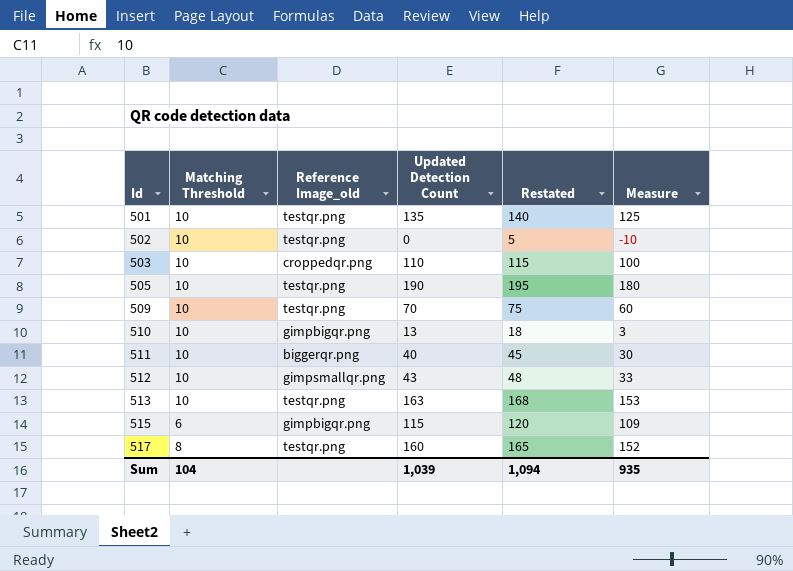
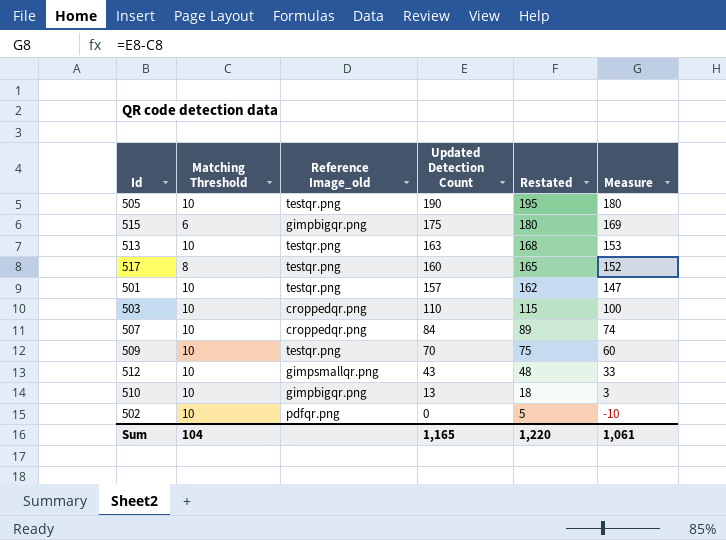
row order: Id ascending -> Updated Detection Count descending
row 511: 10 | biggerqr.png | 40 | 45 | 30 -> none
515 | Updated Detection Count: 115 -> 175
515 | Restated: 120 -> 180
515 | Measure: 109 -> 169
501 | Updated Detection Count: 135 -> 157
501 | Restated: 140 -> 162
501 | Measure: 125 -> 147
row 507: none -> 10 | croppedqr.png | 84 | 89 | 74
502 | Reference Image_old: testqr.png -> pdfqr.png
Sum | Updated Detection Count: 1,039 -> 1,165
Sum | Restated: 1,094 -> 1,220
Sum | Measure: 935 -> 1,061

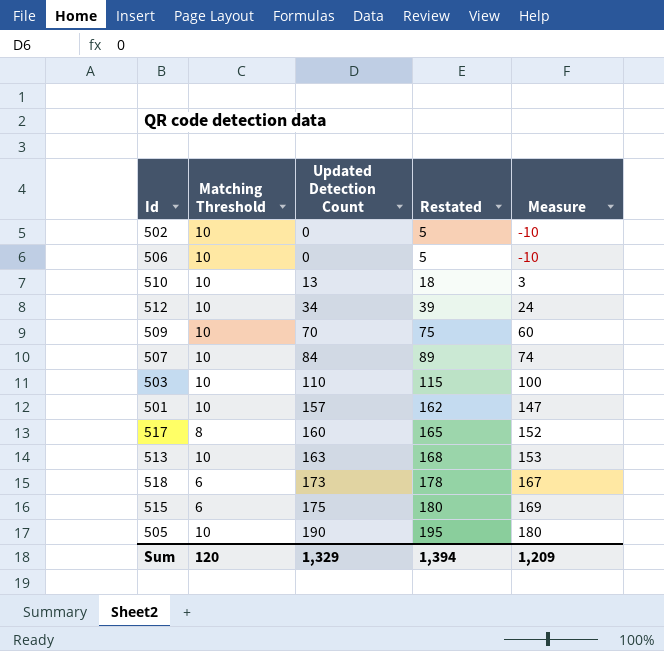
row order: Updated Detection Count descending -> Updated Detection Count ascending
column Reference Image_old | position: 3 -> none
row 506: none -> 10 | 0 | 5 | -10
512 | Updated Detection Count: 43 -> 34
512 | Restated: 48 -> 39
512 | Measure: 33 -> 24
row 518: none -> 6 | 173 | 178 | 167
Sum | Matching Threshold: 104 -> 120
Sum | Updated Detection Count: 1,165 -> 1,329
Sum | Restated: 1,220 -> 1,394
Sum | Measure: 1,061 -> 1,209

